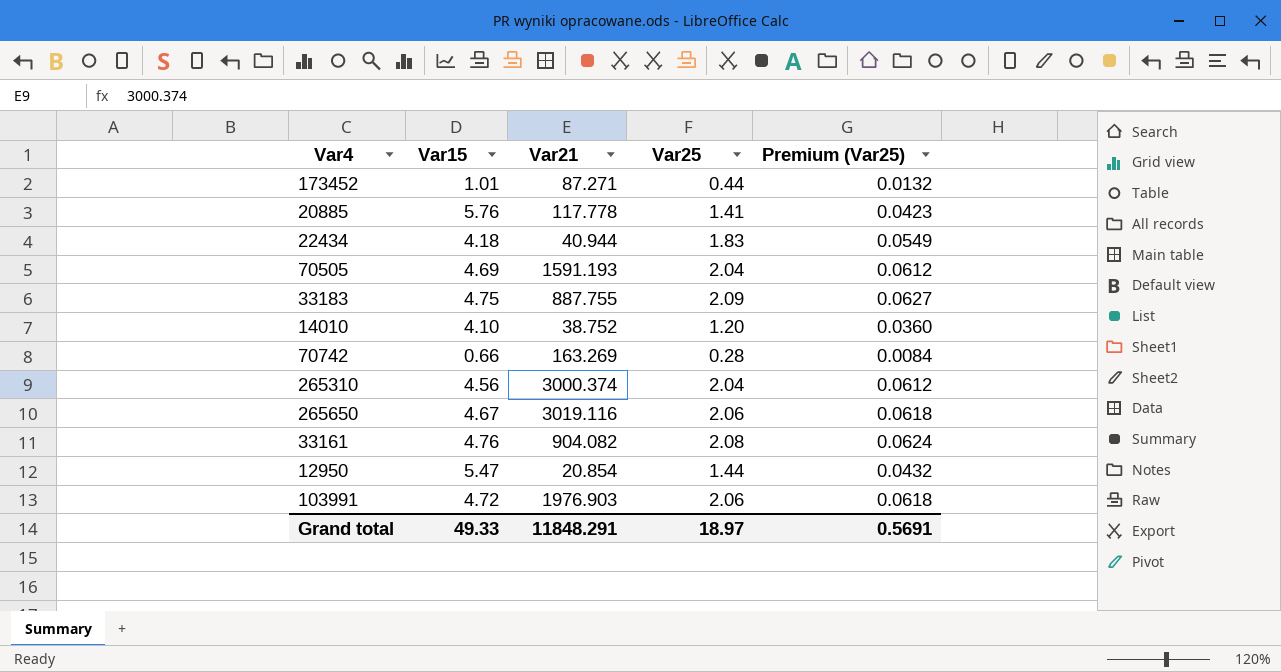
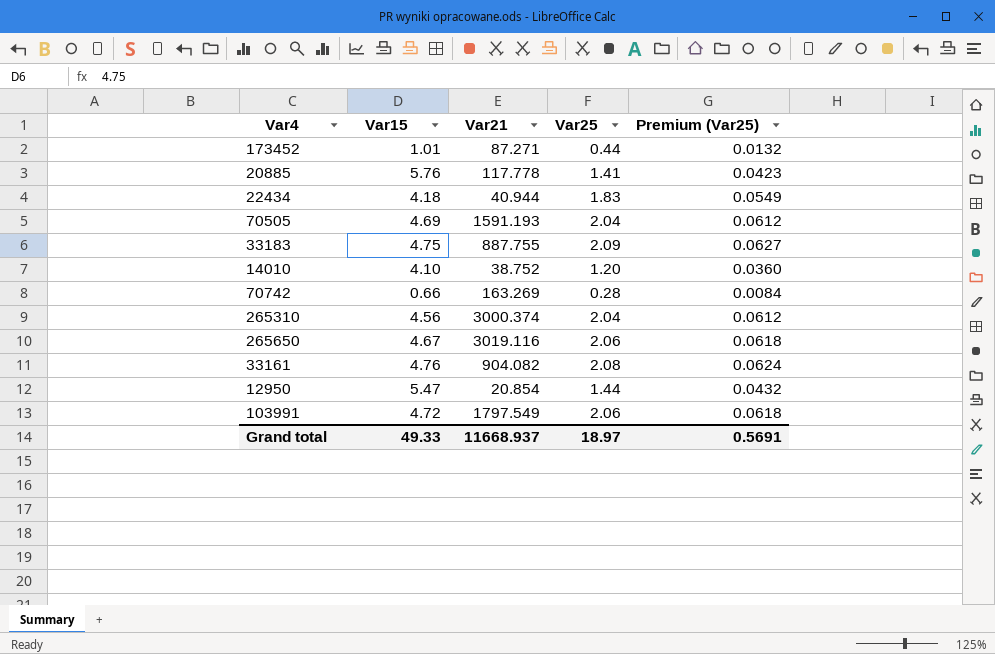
103991 | Var21: 1976.903 -> 1797.549
Grand total | Var21: 11848.291 -> 11668.937

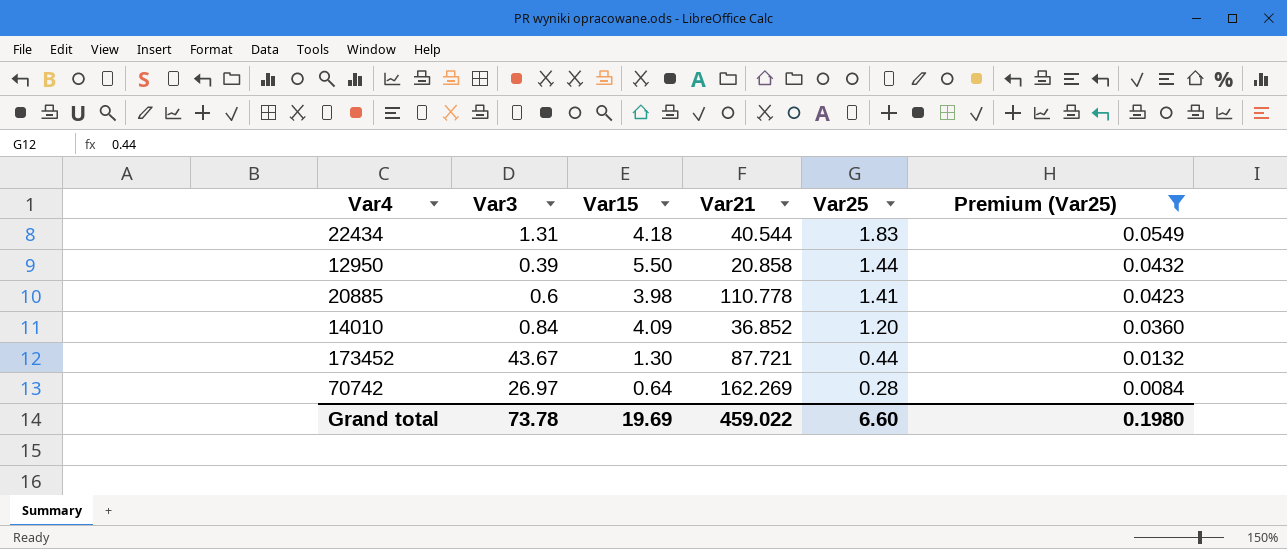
filter: none -> Premium (Var25) <= 0.0549
row order: none -> Var25 descending
column Var3 | position: none -> 2
22434 | Var21: 40.944 -> 40.544
12950 | Var15: 5.47 -> 5.50
12950 | Var21: 20.854 -> 20.858
20885 | Var15: 5.76 -> 3.98
20885 | Var21: 117.778 -> 110.778
14010 | Var15: 4.10 -> 4.09
14010 | Var21: 38.752 -> 36.852
173452 | Var15: 1.01 -> 1.30
173452 | Var21: 87.271 -> 87.721
70742 | Var15: 0.66 -> 0.64
70742 | Var21: 163.269 -> 162.269
Grand total | Var15: 49.33 -> 19.69
Grand total | Var21: 11668.937 -> 459.022
Grand total | Var25: 18.97 -> 6.60
Grand total | Premium (Var25): 0.5691 -> 0.1980

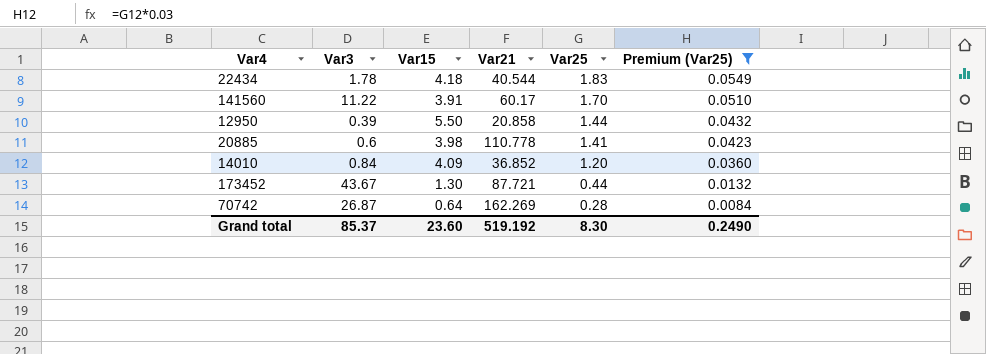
22434 | Var3: 1.31 -> 1.78
row 141560: none -> 11.22 | 3.91 | 60.17 | 1.70 | 0.0510
70742 | Var3: 26.97 -> 26.87
Grand total | Var3: 73.78 -> 85.37
Grand total | Var15: 19.69 -> 23.60
Grand total | Var21: 459.022 -> 519.192
Grand total | Var25: 6.60 -> 8.30
Grand total | Premium (Var25): 0.1980 -> 0.2490

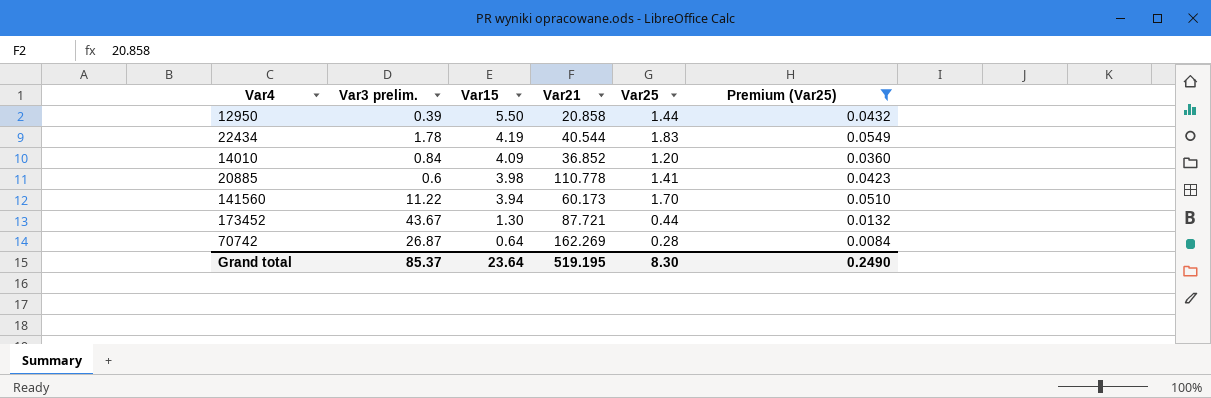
row order: Var25 descending -> Var15 descending
column name: Var3 -> Var3 prelim.
22434 | Var15: 4.18 -> 4.19
141560 | Var15: 3.91 -> 3.94
141560 | Var21: 60.17 -> 60.173
Grand total | Var15: 23.60 -> 23.64
Grand total | Var21: 519.192 -> 519.195

